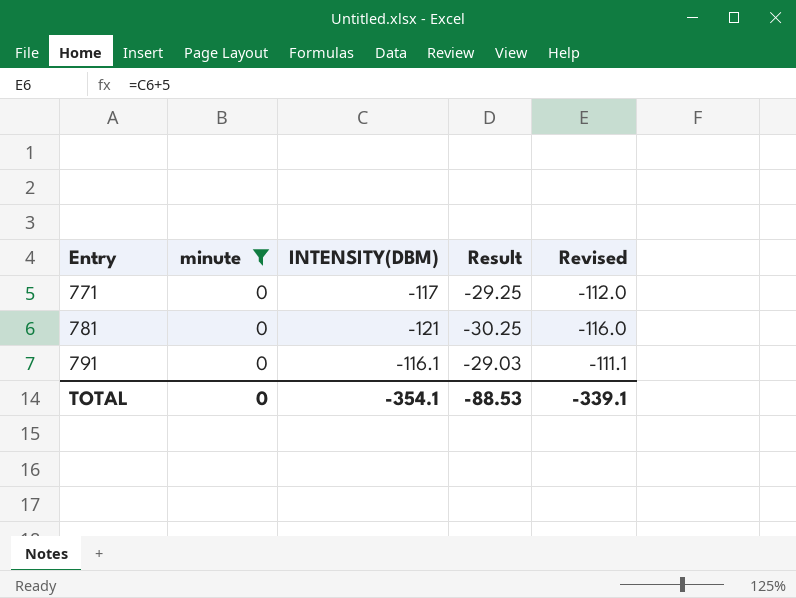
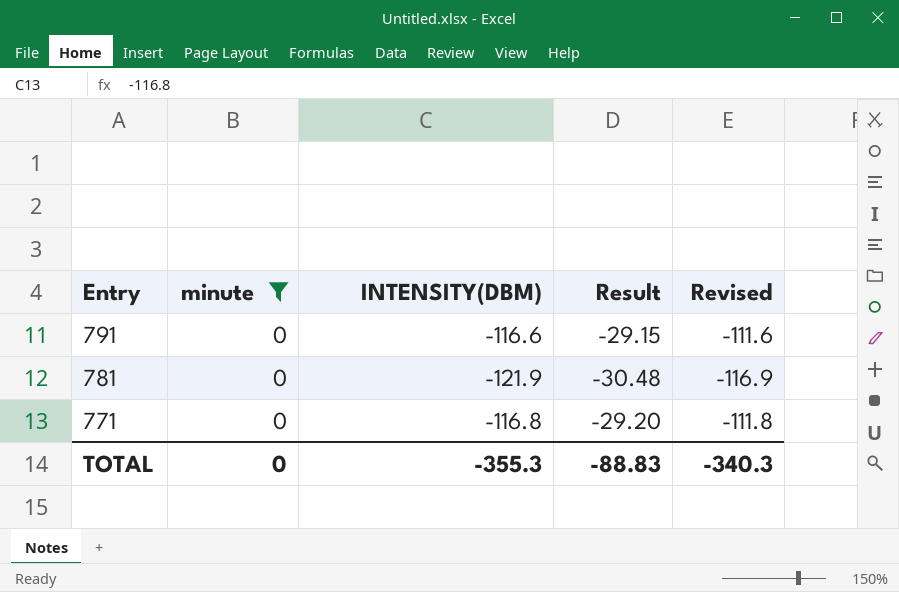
row order: Entry ascending -> Entry descending
791 | INTENSITY(DBM): -116.1 -> -116.6
791 | Result: -29.03 -> -29.15
791 | Revised: -111.1 -> -111.6
781 | INTENSITY(DBM): -121 -> -121.9
781 | Result: -30.25 -> -30.48
781 | Revised: -116.0 -> -116.9
771 | INTENSITY(DBM): -117 -> -116.8
771 | Result: -29.25 -> -29.20
771 | Revised: -112.0 -> -111.8
TOTAL | INTENSITY(DBM): -354.1 -> -355.3
TOTAL | Result: -88.53 -> -88.83
TOTAL | Revised: -339.1 -> -340.3

